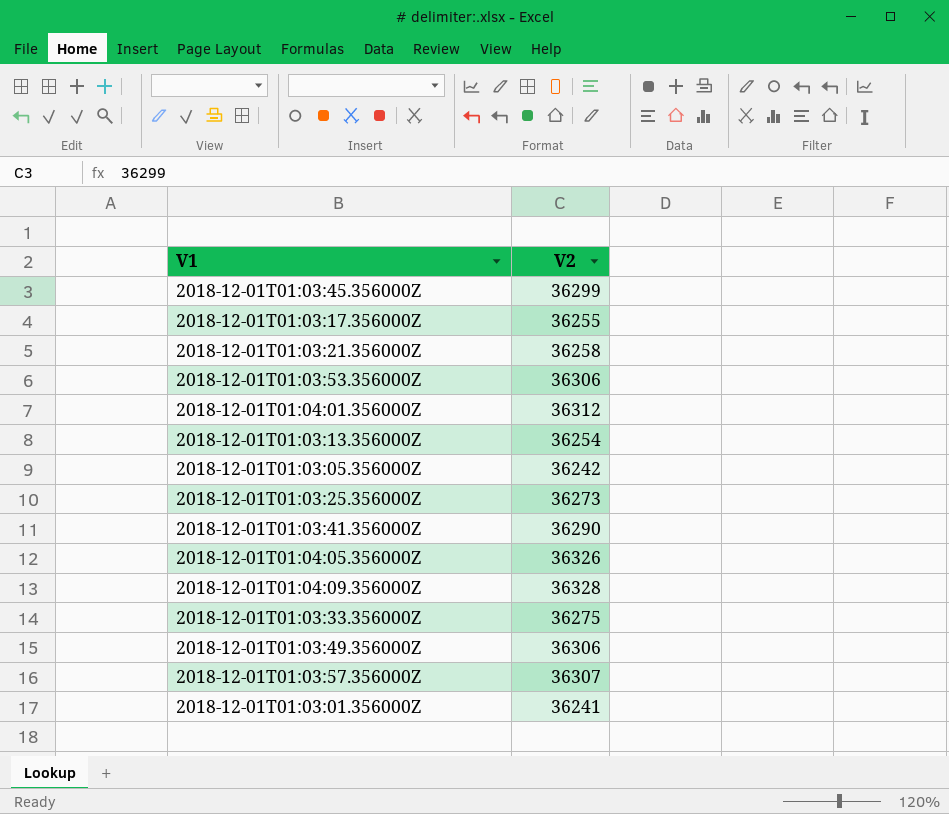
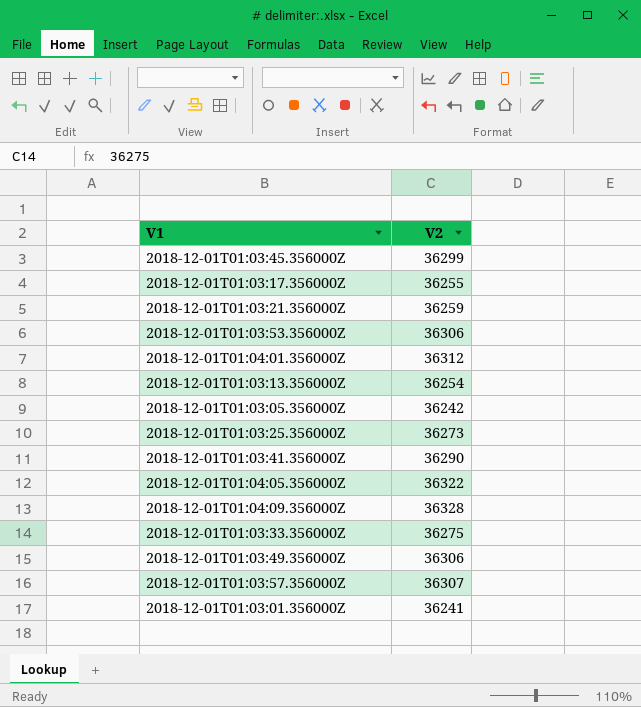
2018-12-01T01:03:21.356000Z | V2: 36258 -> 36259
2018-12-01T01:04:05.356000Z | V2: 36326 -> 36322

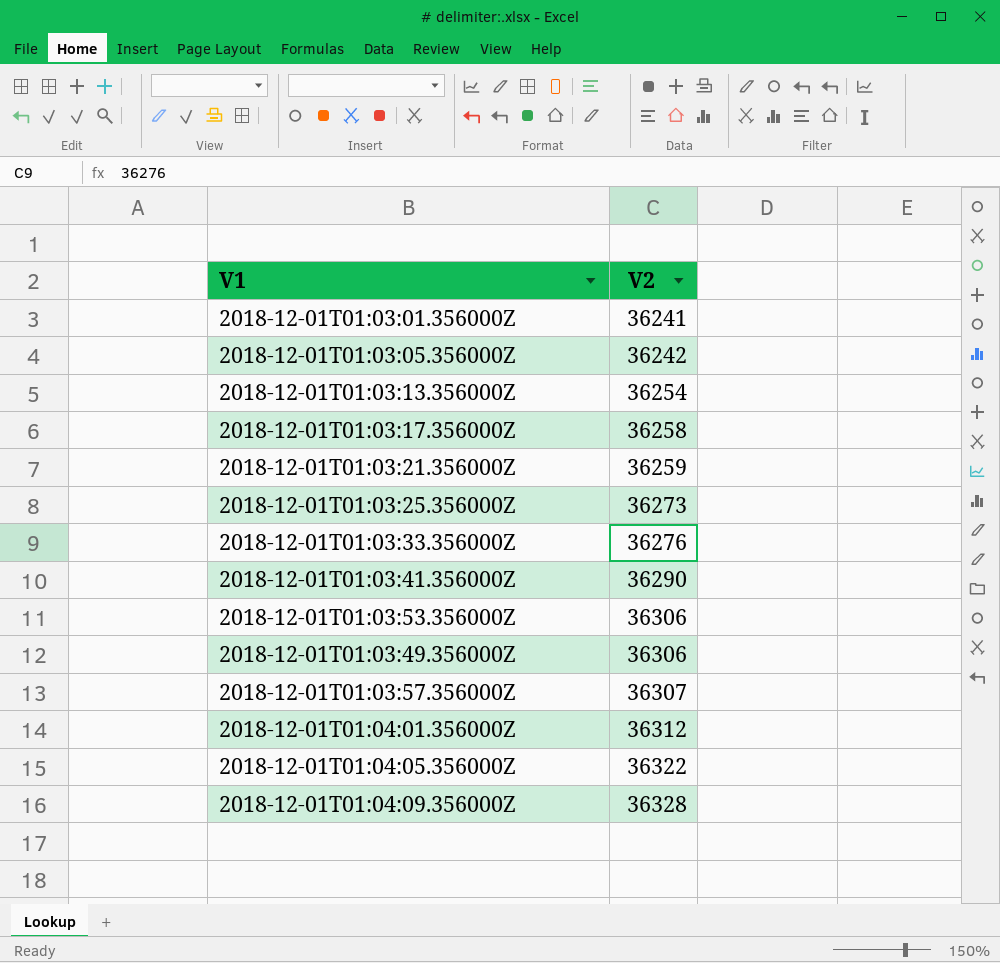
row order: none -> V2 ascending
row 2018-12-01T01:03:45.356000Z: 36299 -> none
2018-12-01T01:03:17.356000Z | V2: 36255 -> 36258
2018-12-01T01:03:33.356000Z | V2: 36275 -> 36276

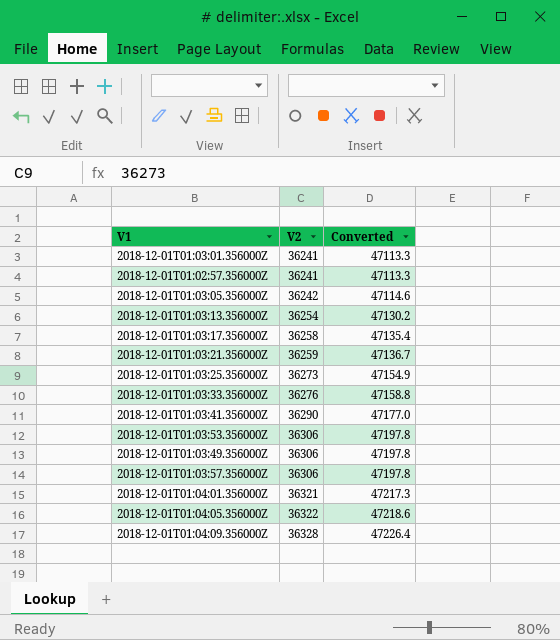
column Converted | formula: none -> [V2] * 1.3
row 2018-12-01T01:02:57.356000Z: none -> 36241 | 47113.3
2018-12-01T01:03:57.356000Z | V2: 36307 -> 36306
2018-12-01T01:04:01.356000Z | V2: 36312 -> 36321

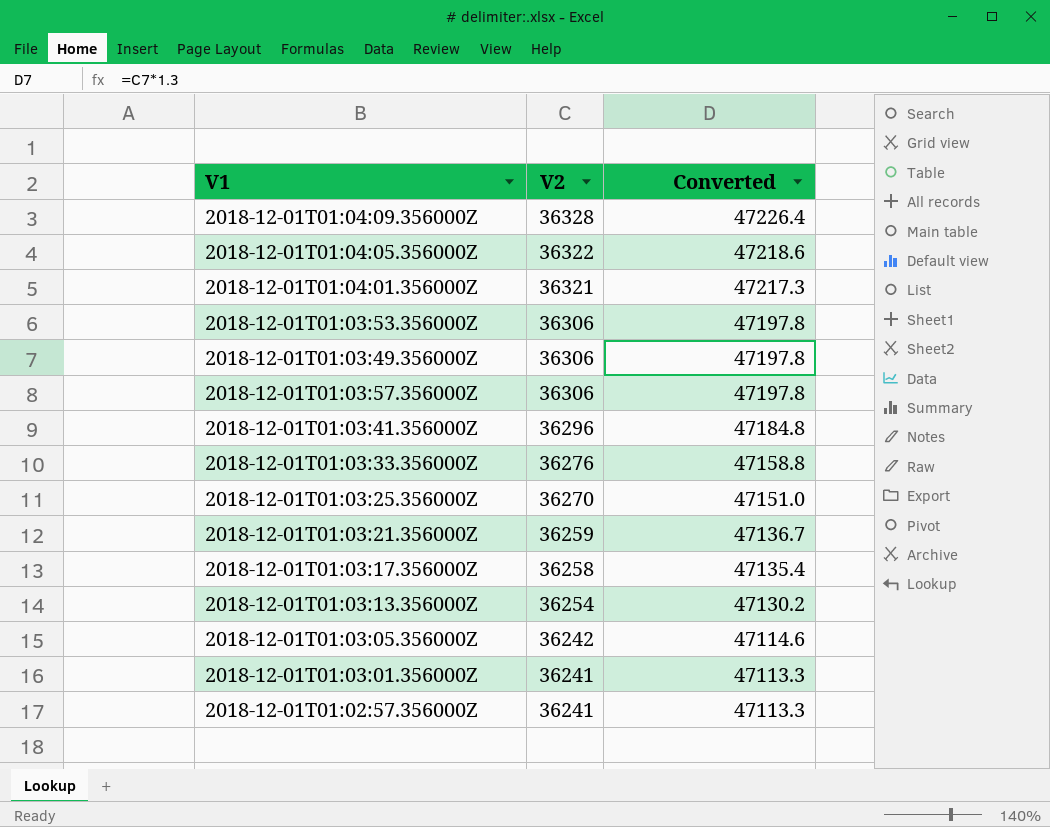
row order: V2 ascending -> V2 descending
2018-12-01T01:03:41.356000Z | V2: 36290 -> 36296
2018-12-01T01:03:41.356000Z | Converted: 47177.0 -> 47184.8
2018-12-01T01:03:25.356000Z | V2: 36273 -> 36270
2018-12-01T01:03:25.356000Z | Converted: 47154.9 -> 47151.0

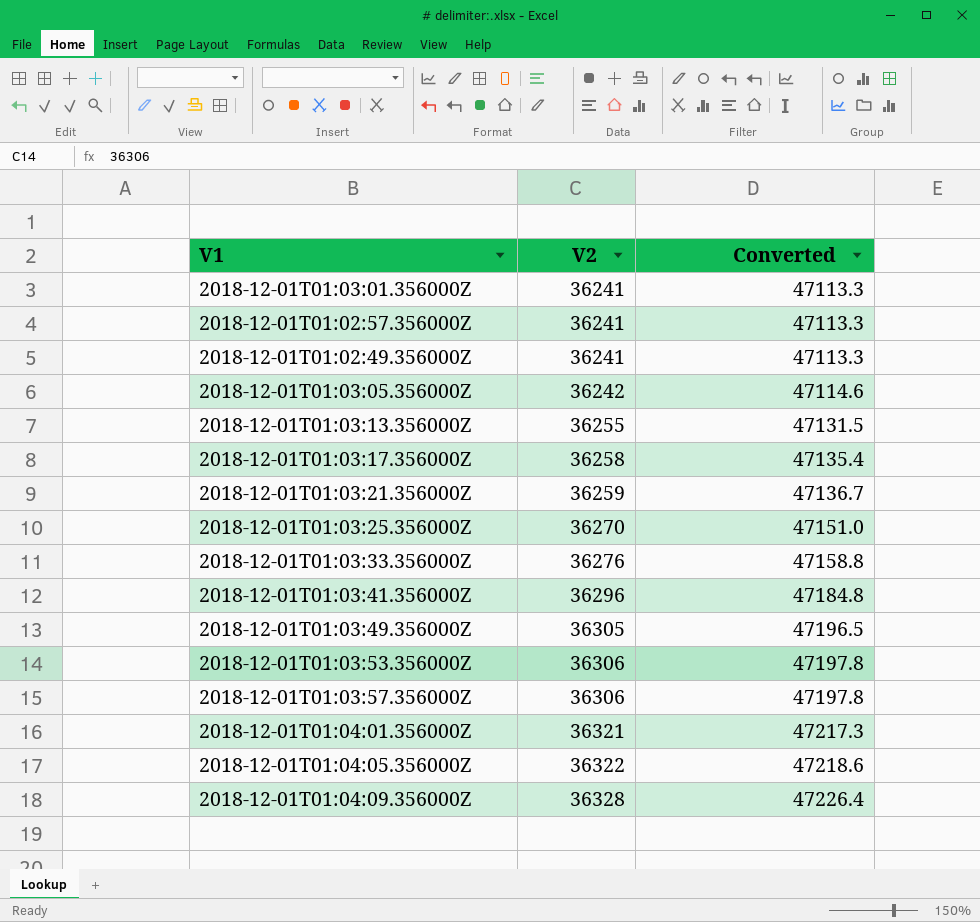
row order: V2 descending -> V2 ascending
row 2018-12-01T01:02:49.356000Z: none -> 36241 | 47113.3
2018-12-01T01:03:13.356000Z | V2: 36254 -> 36255
2018-12-01T01:03:13.356000Z | Converted: 47130.2 -> 47131.5
2018-12-01T01:03:49.356000Z | V2: 36306 -> 36305
2018-12-01T01:03:49.356000Z | Converted: 47197.8 -> 47196.5

